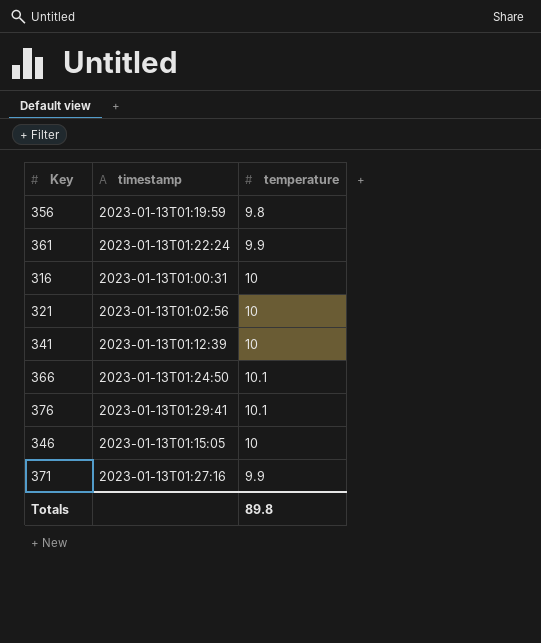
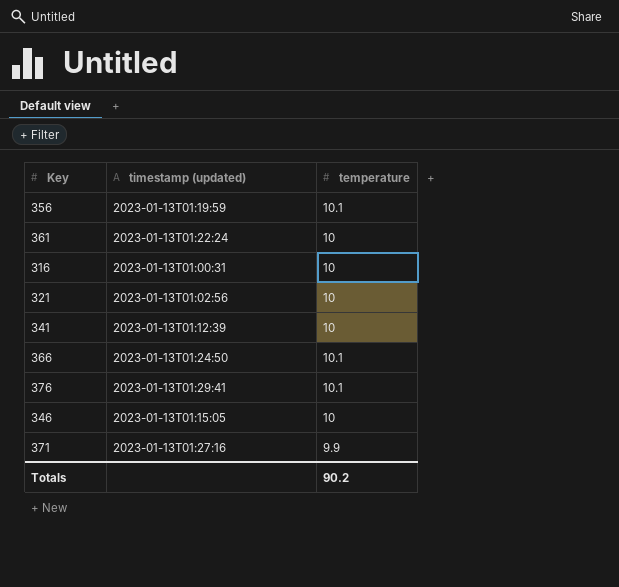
column name: timestamp -> timestamp (updated)
356 | temperature: 9.8 -> 10.1
361 | temperature: 9.9 -> 10
Totals | temperature: 89.8 -> 90.2

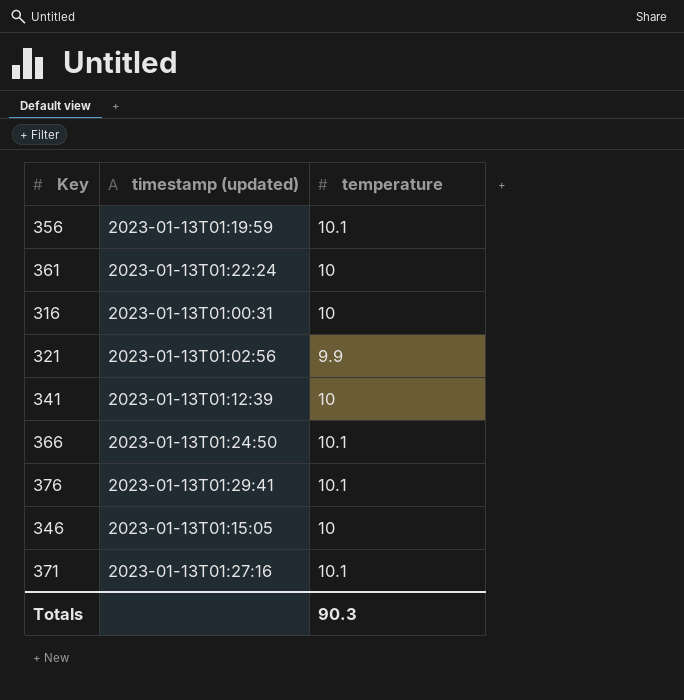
321 | temperature: 10 -> 9.9
371 | temperature: 9.9 -> 10.1
Totals | temperature: 90.2 -> 90.3

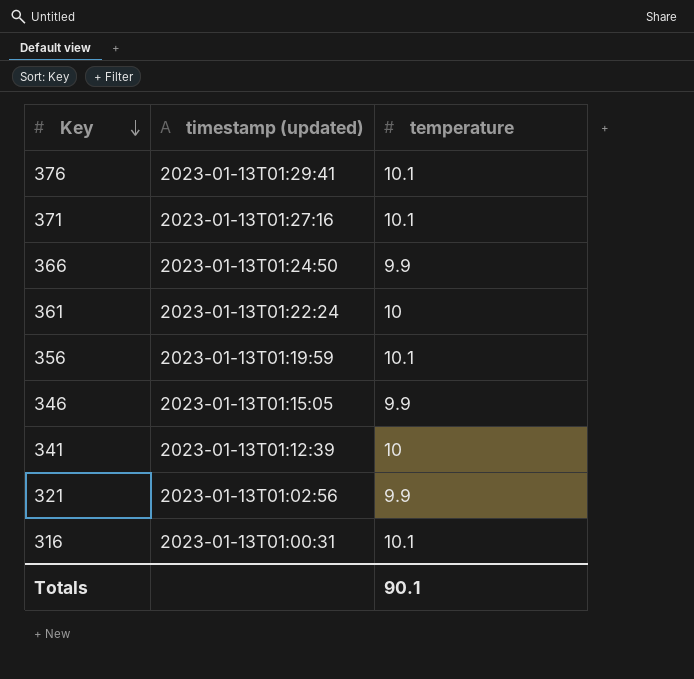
row order: none -> Key descending
366 | temperature: 10.1 -> 9.9
346 | temperature: 10 -> 9.9
316 | temperature: 10 -> 10.1
Totals | temperature: 90.3 -> 90.1

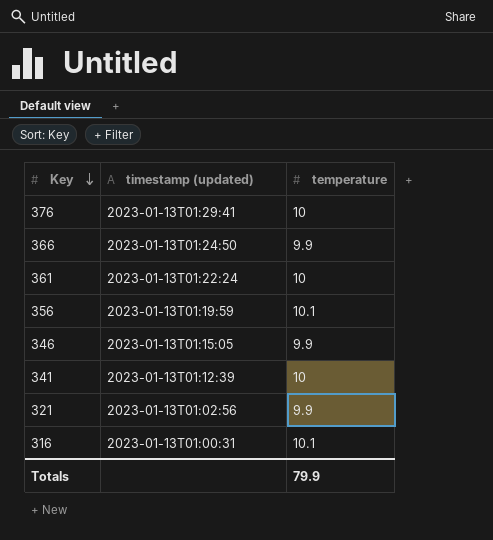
row 371: 2023-01-13T01:27:16 | 10.1 -> none
376 | temperature: 10.1 -> 10
Totals | temperature: 90.1 -> 79.9

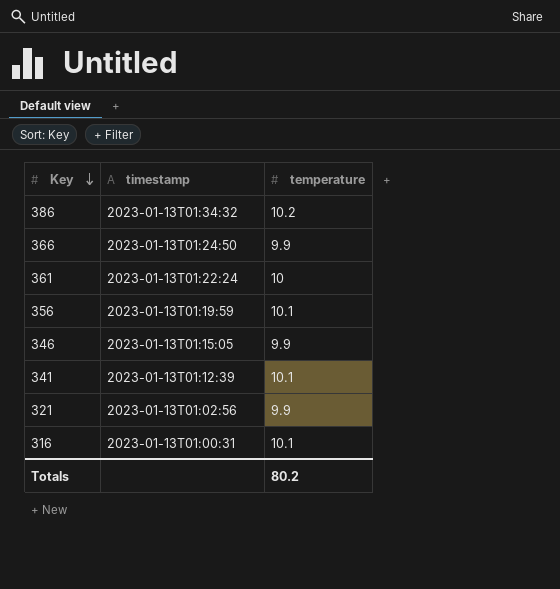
column name: timestamp (updated) -> timestamp
row 376: 2023-01-13T01:29:41 | 10 -> none
row 386: none -> 2023-01-13T01:34:32 | 10.2
341 | temperature: 10 -> 10.1
Totals | temperature: 79.9 -> 80.2

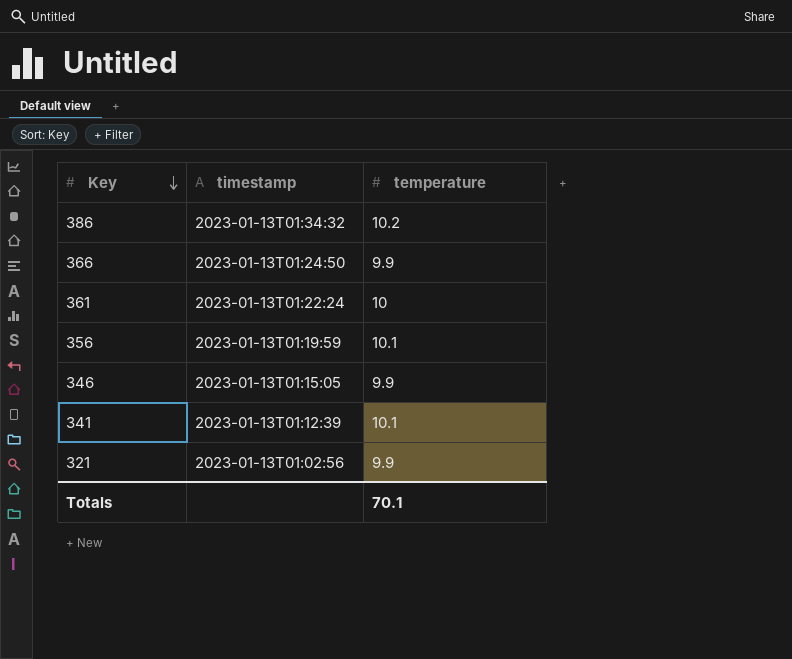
row 316: 2023-01-13T01:00:31 | 10.1 -> none
Totals | temperature: 80.2 -> 70.1

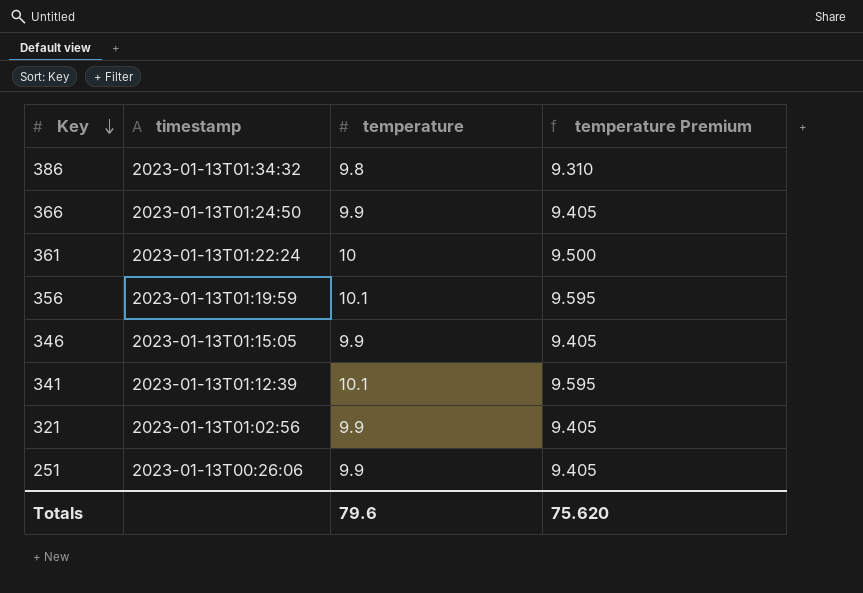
column temperature Premium | formula: none -> [temperature] * 0.95
386 | temperature: 10.2 -> 9.8
row 251: none -> 2023-01-13T00:26:06 | 9.9 | 9.405
Totals | temperature: 70.1 -> 79.6

